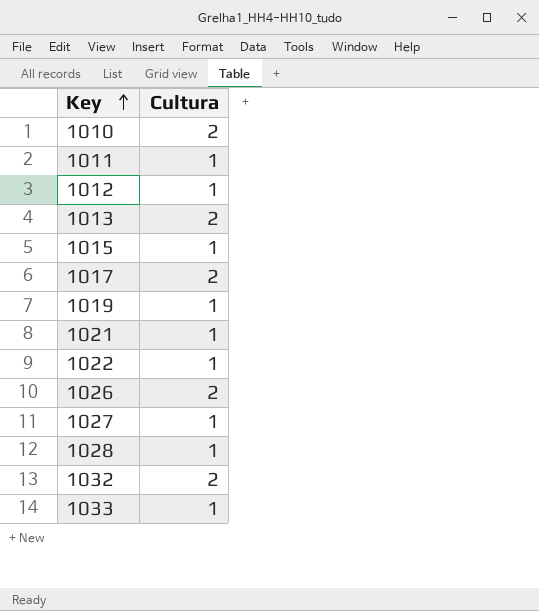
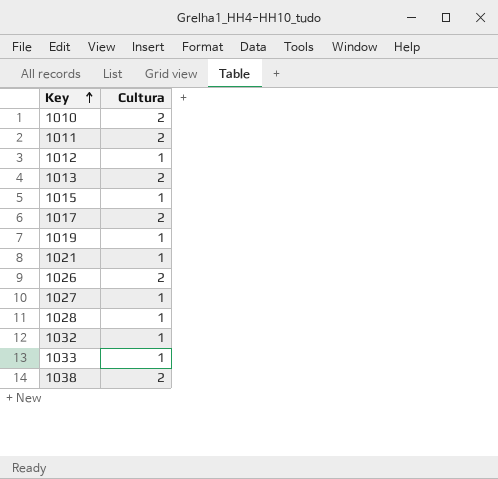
row 1022: 1 -> none
1011 | Cultura: 1 -> 2
1032 | Cultura: 2 -> 1
row 1038: none -> 2

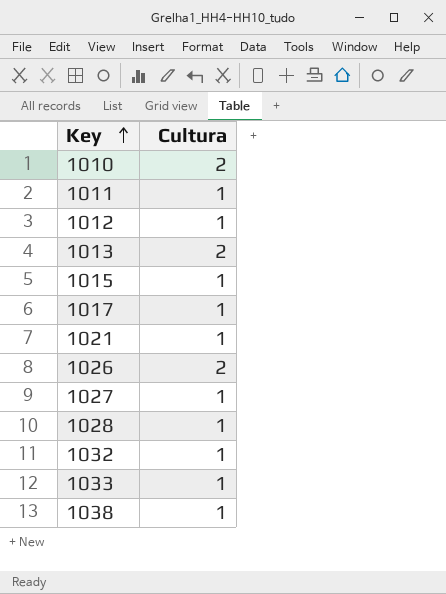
row 1019: 1 -> none
1011 | Cultura: 2 -> 1
1017 | Cultura: 2 -> 1
1038 | Cultura: 2 -> 1

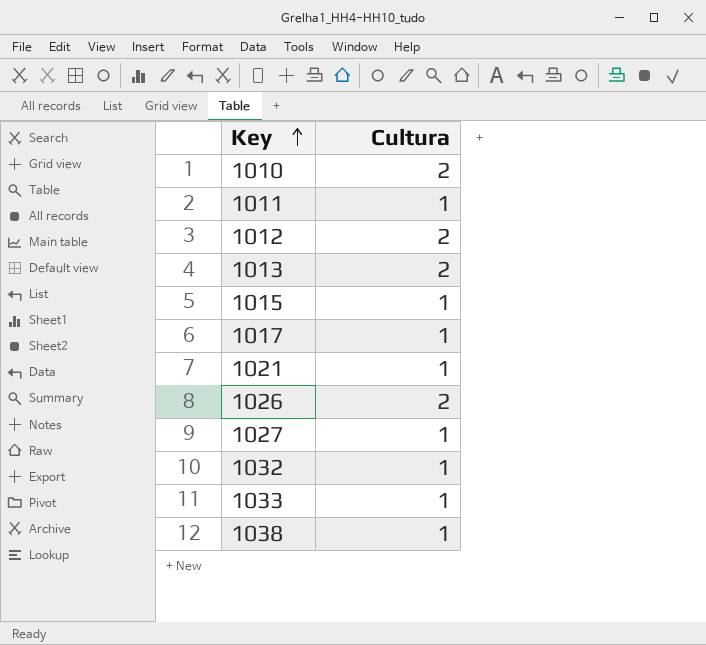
row 1028: 1 -> none
1012 | Cultura: 1 -> 2

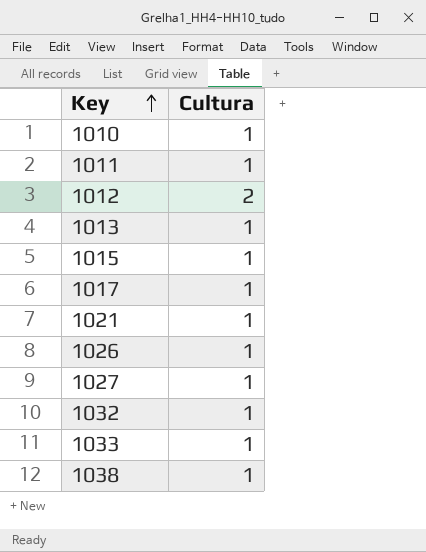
1010 | Cultura: 2 -> 1
1013 | Cultura: 2 -> 1
1026 | Cultura: 2 -> 1

